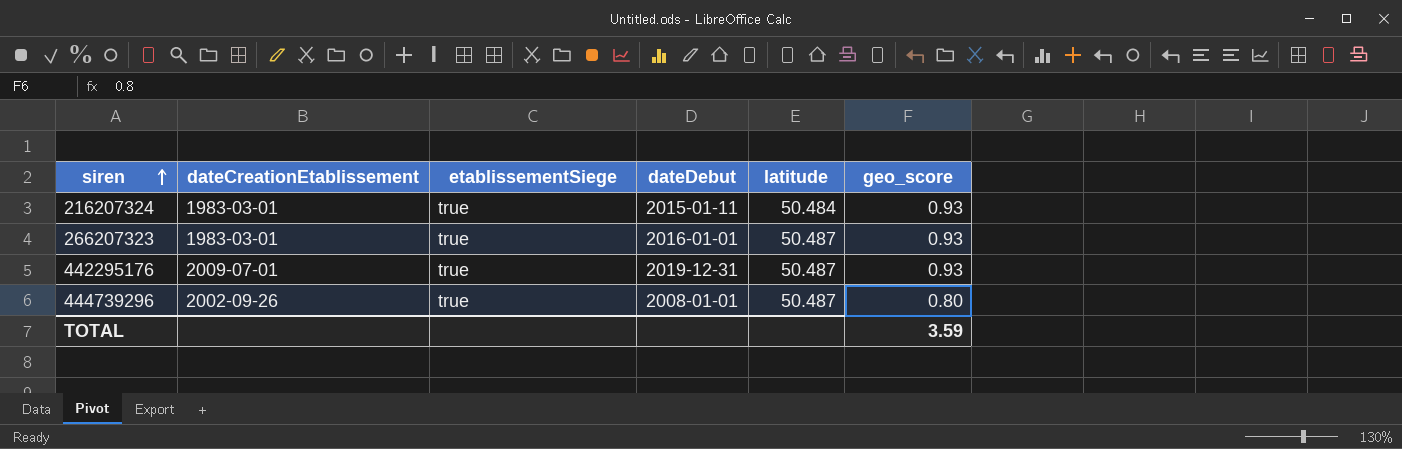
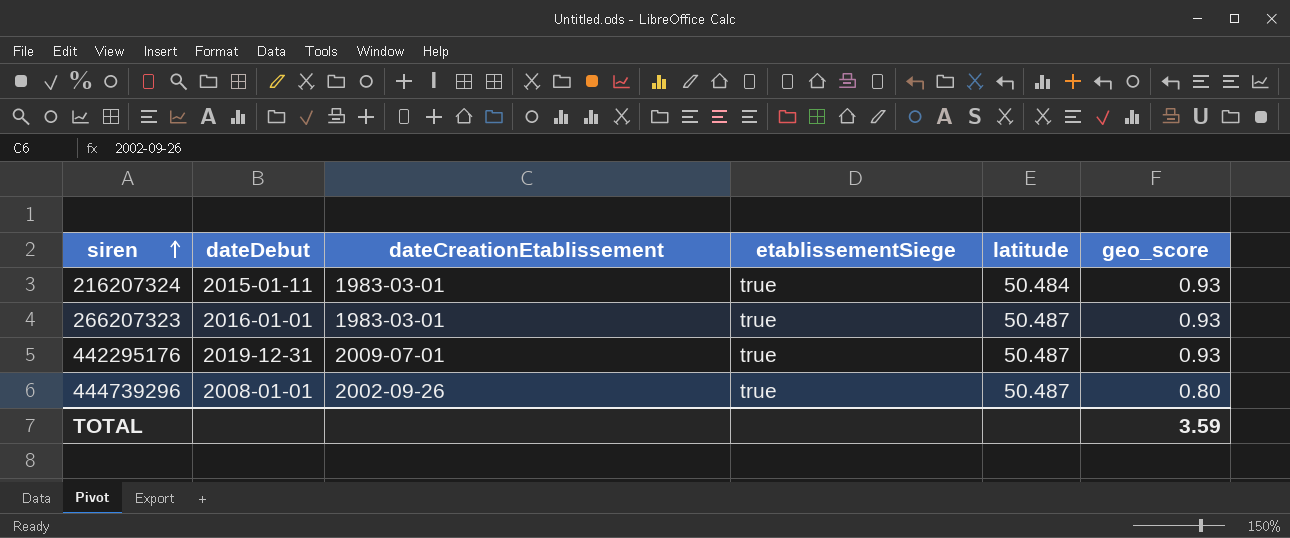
column dateDebut | position: 4 -> 2

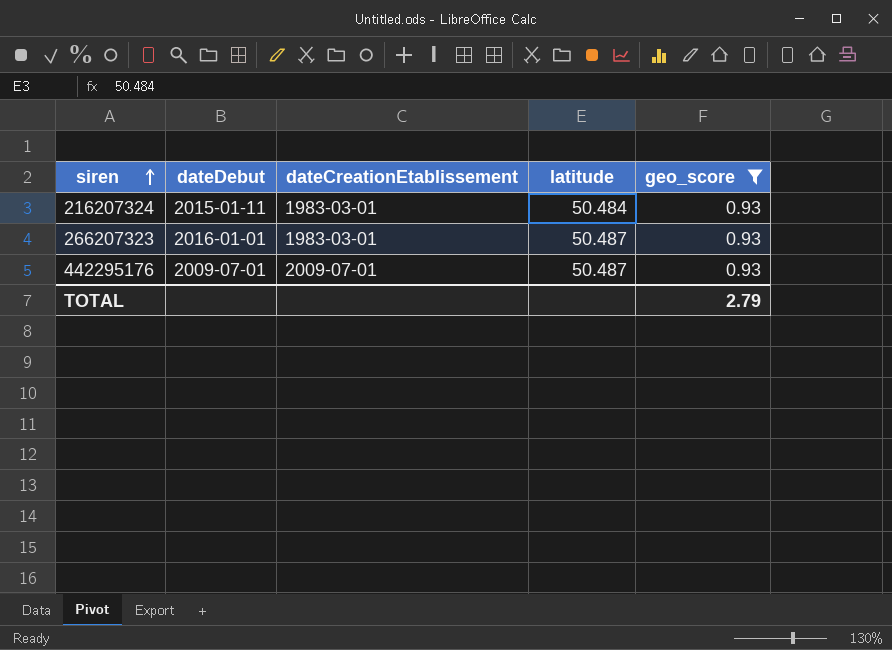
filter: none -> geo_score = 0.93
column etablissementSiege | position: 4 -> none
442295176 | dateDebut: 2019-12-31 -> 2009-07-01
TOTAL | geo_score: 3.59 -> 2.79

